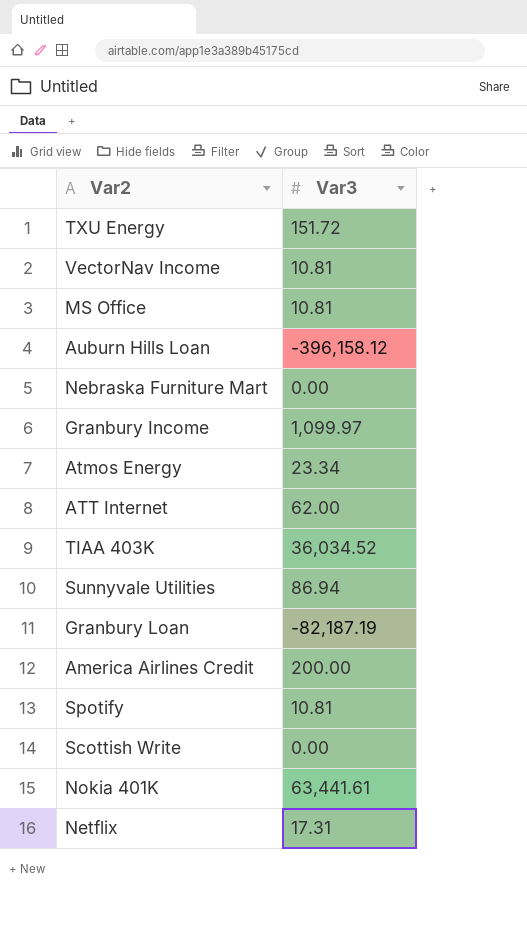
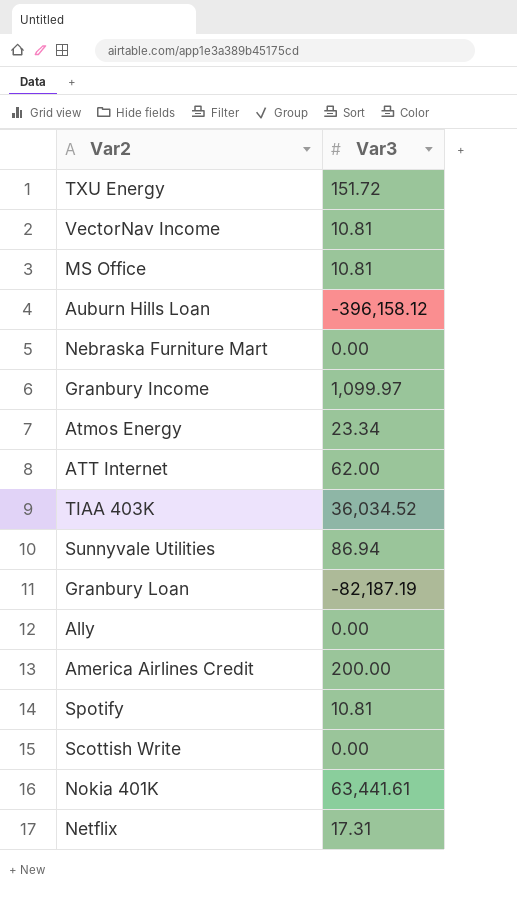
row Ally: none -> 0.00

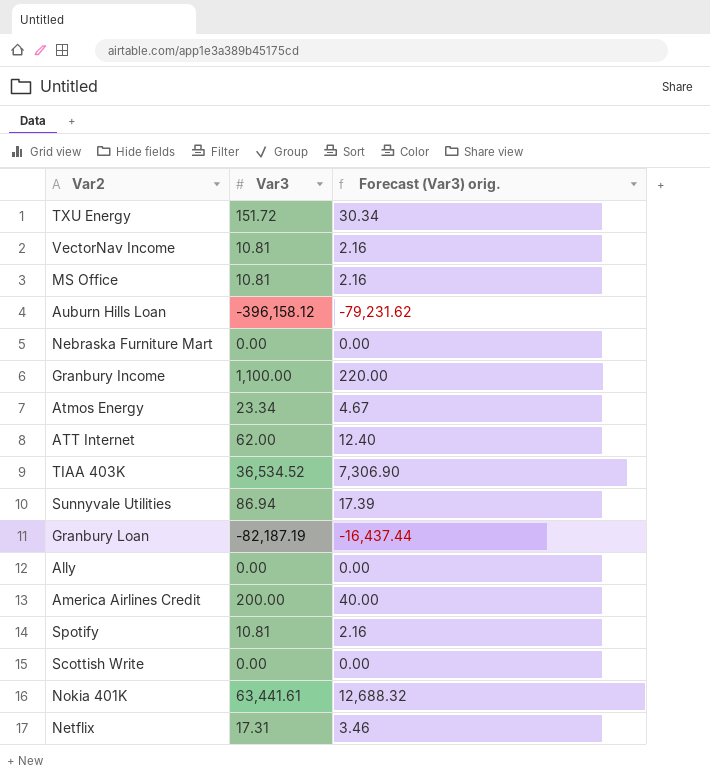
column Forecast (Var3) orig. | formula: none -> [Var3] * 0.2
Granbury Income | Var3: 1,099.97 -> 1,100.00
TIAA 403K | Var3: 36,034.52 -> 36,534.52

